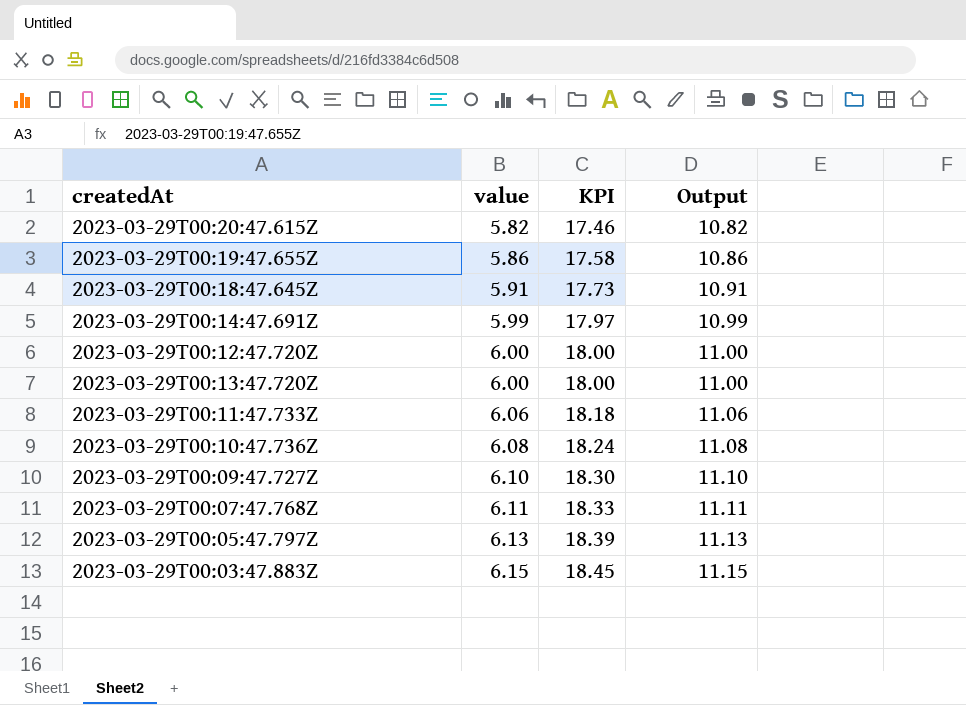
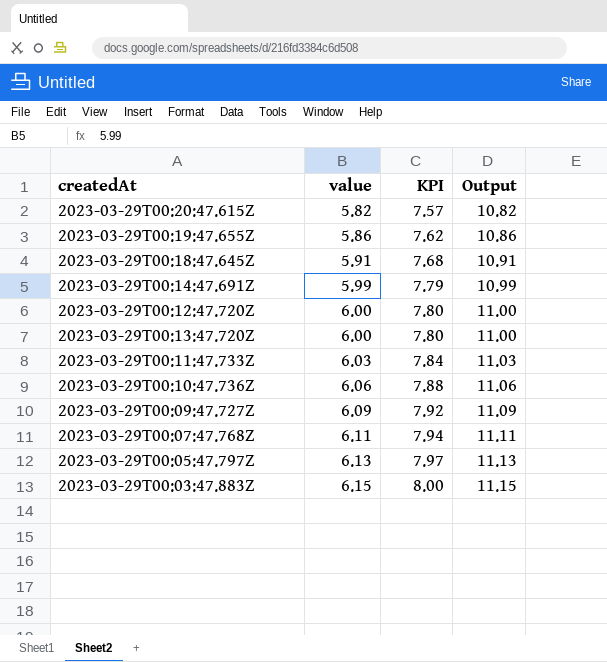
column KPI | formula: [value] * 3 -> [value] * 1.3
2023-03-29T00:11:47.733Z | value: 6.06 -> 6.03
2023-03-29T00:11:47.733Z | Output: 11.06 -> 11.03
2023-03-29T00:10:47.736Z | value: 6.08 -> 6.06
2023-03-29T00:10:47.736Z | Output: 11.08 -> 11.06
2023-03-29T00:09:47.727Z | value: 6.10 -> 6.09
2023-03-29T00:09:47.727Z | Output: 11.10 -> 11.09

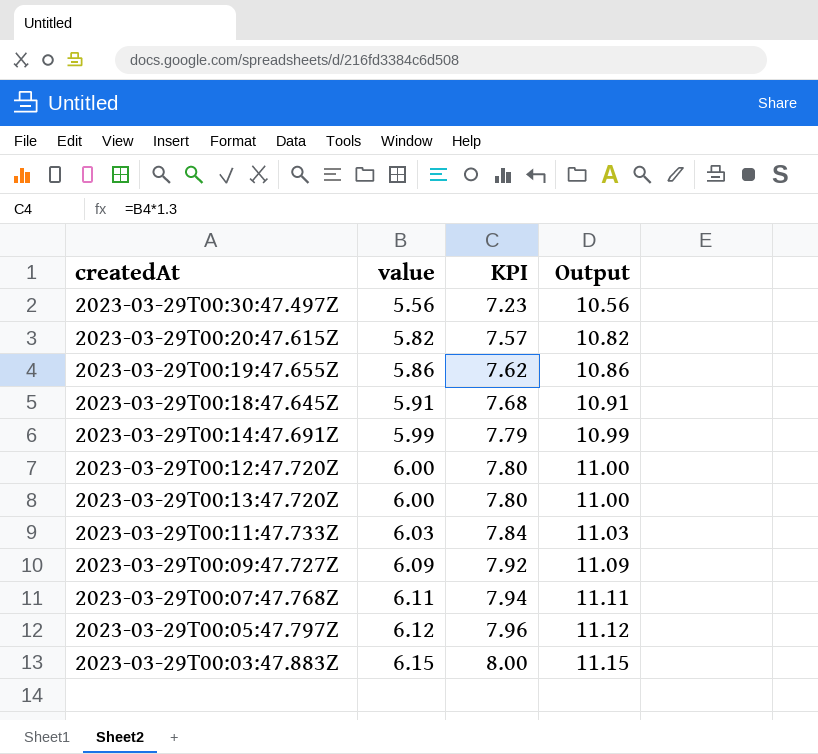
row 2023-03-29T00:10:47.736Z: 6.06 | 7.88 | 11.06 -> none
row 2023-03-29T00:30:47.497Z: none -> 5.56 | 7.23 | 10.56
2023-03-29T00:05:47.797Z | value: 6.13 -> 6.12
2023-03-29T00:05:47.797Z | KPI: 7.97 -> 7.96
2023-03-29T00:05:47.797Z | Output: 11.13 -> 11.12

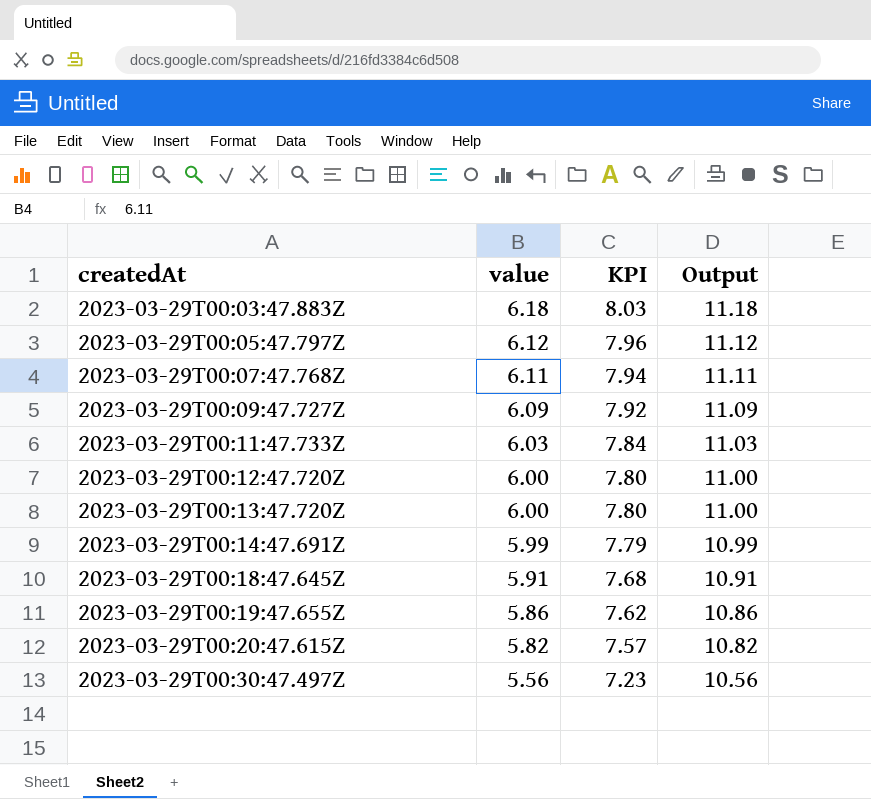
row order: value ascending -> createdAt ascending
2023-03-29T00:03:47.883Z | value: 6.15 -> 6.18
2023-03-29T00:03:47.883Z | KPI: 8.00 -> 8.03
2023-03-29T00:03:47.883Z | Output: 11.15 -> 11.18

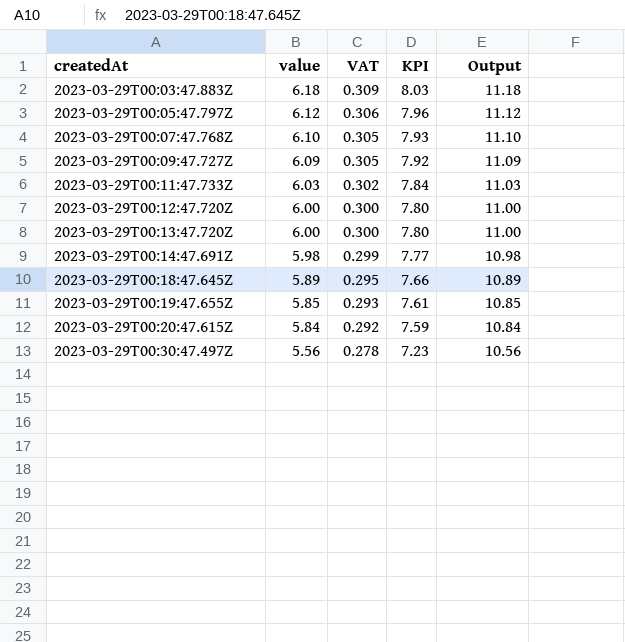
column VAT | formula: none -> [value] * 0.05
2023-03-29T00:07:47.768Z | value: 6.11 -> 6.10
2023-03-29T00:07:47.768Z | KPI: 7.94 -> 7.93
2023-03-29T00:07:47.768Z | Output: 11.11 -> 11.10
2023-03-29T00:14:47.691Z | value: 5.99 -> 5.98
2023-03-29T00:14:47.691Z | KPI: 7.79 -> 7.77
2023-03-29T00:14:47.691Z | Output: 10.99 -> 10.98
2023-03-29T00:18:47.645Z | value: 5.91 -> 5.89
2023-03-29T00:18:47.645Z | KPI: 7.68 -> 7.66
2023-03-29T00:18:47.645Z | Output: 10.91 -> 10.89
2023-03-29T00:19:47.655Z | value: 5.86 -> 5.85
2023-03-29T00:19:47.655Z | KPI: 7.62 -> 7.61
2023-03-29T00:19:47.655Z | Output: 10.86 -> 10.85
2023-03-29T00:20:47.615Z | value: 5.82 -> 5.84
2023-03-29T00:20:47.615Z | KPI: 7.57 -> 7.59
2023-03-29T00:20:47.615Z | Output: 10.82 -> 10.84

